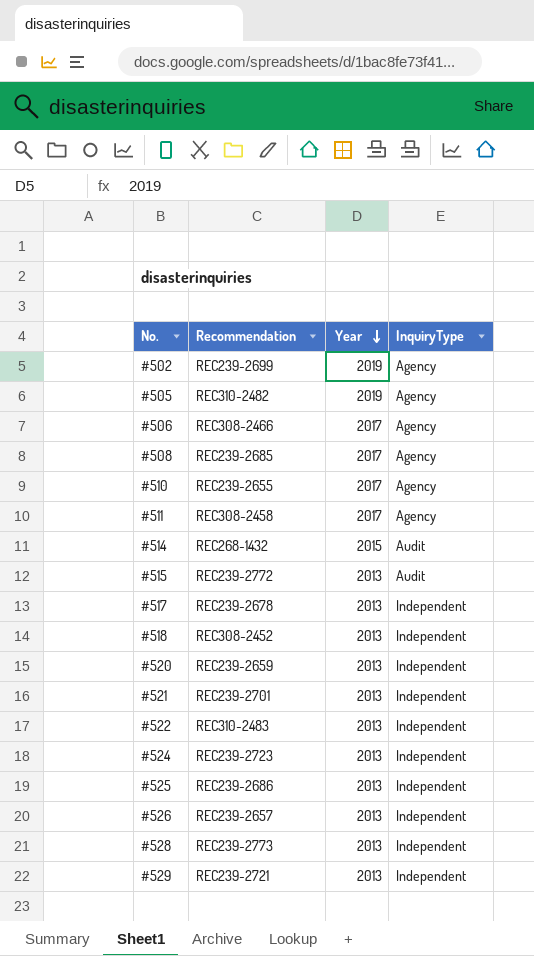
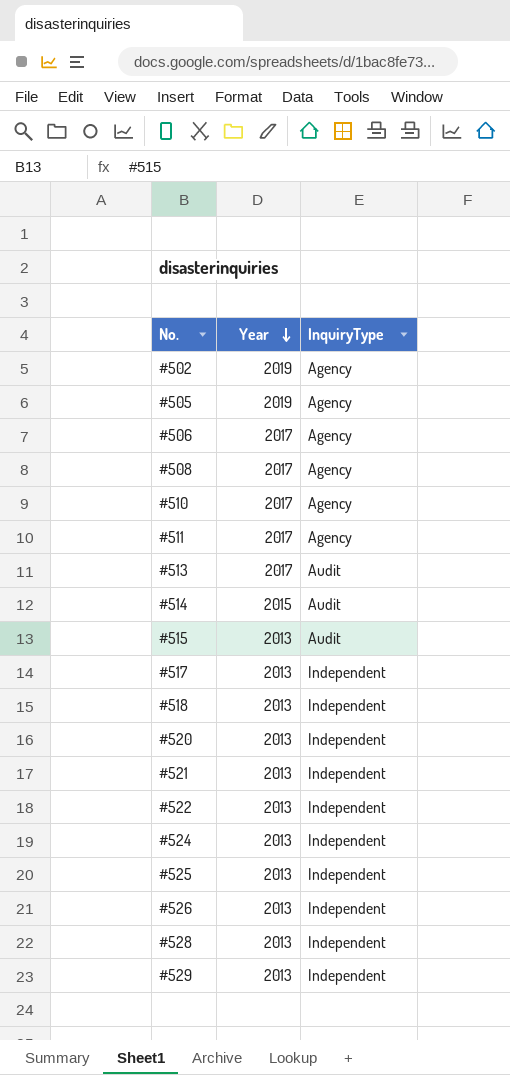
column Recommendation | position: 2 -> none
row #513: none -> 2017 | Audit

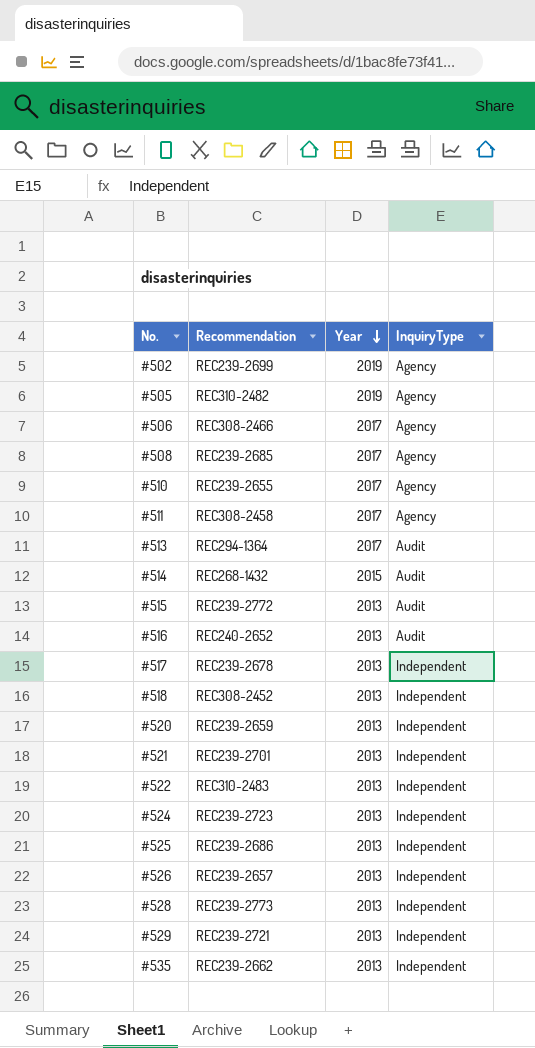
column Recommendation | position: none -> 2
row #516: none -> REC240-2652 | 2013 | Audit
row #535: none -> REC239-2662 | 2013 | Independent

